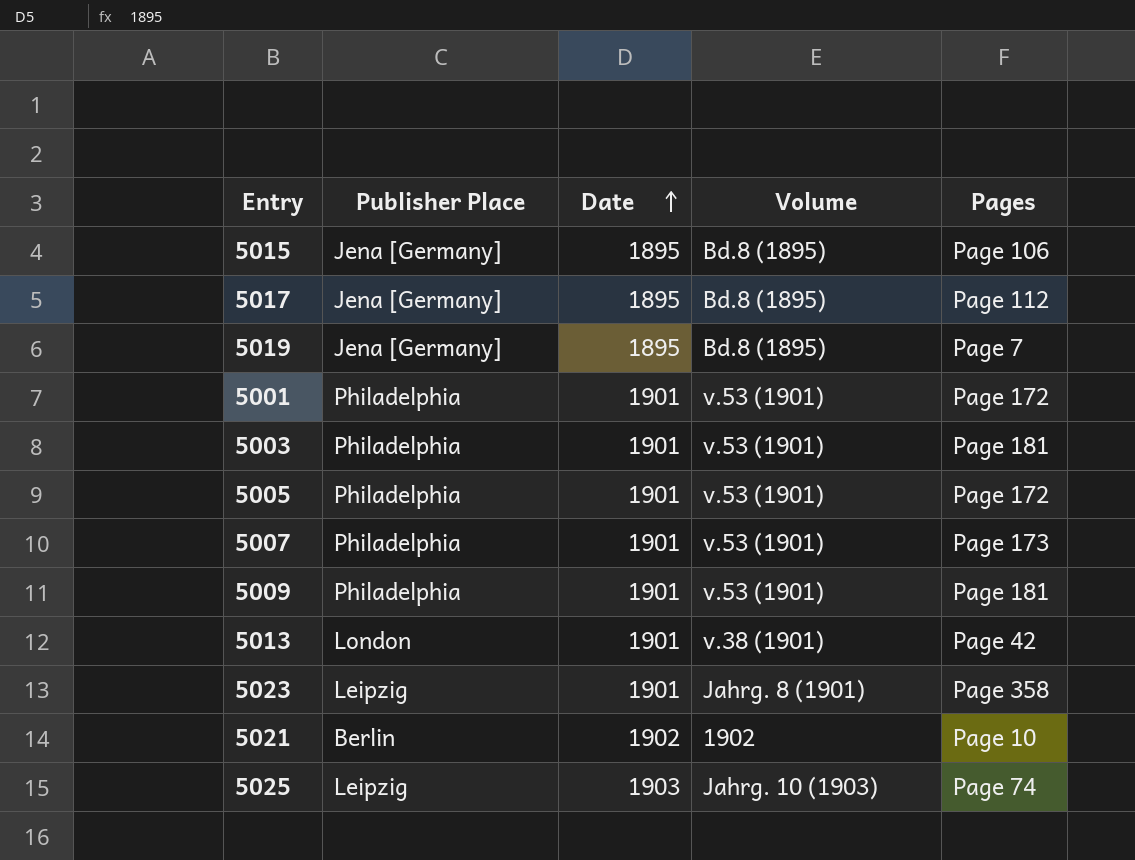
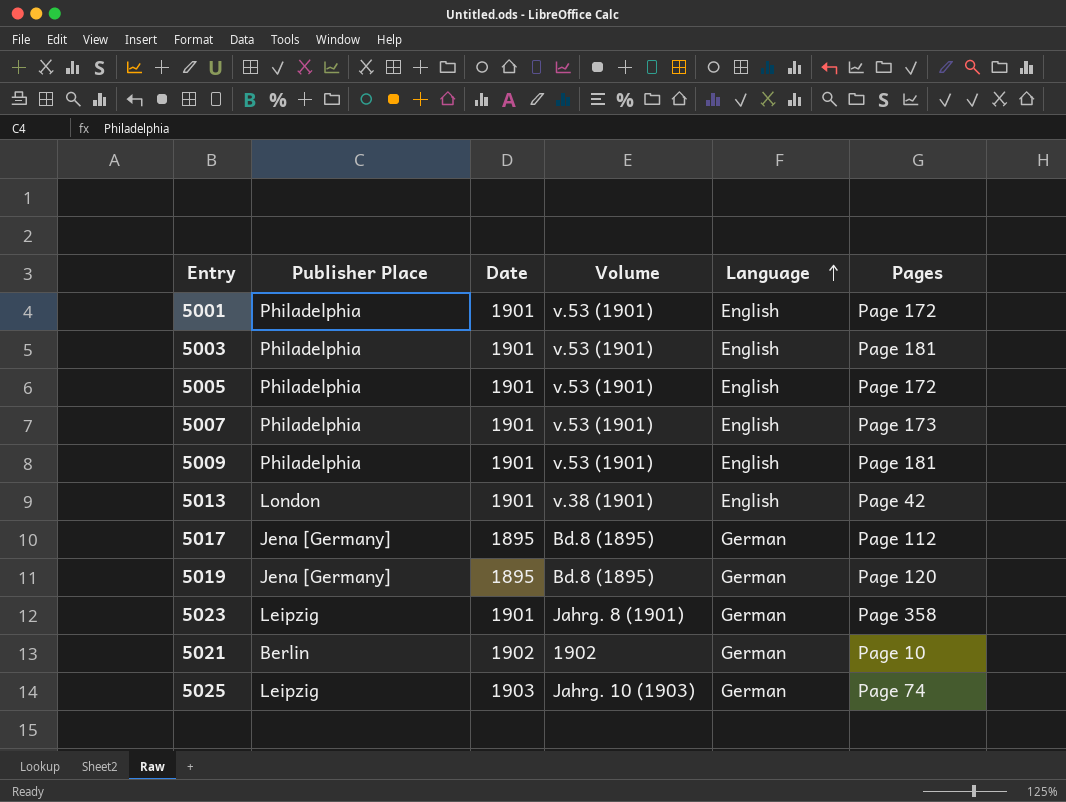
row order: Date ascending -> Language ascending
column Language | position: none -> 5
row 5015: Jena [Germany] | 1895 | Bd.8 (1895) | Page 106 -> none
5019 | Pages: Page 7 -> Page 120

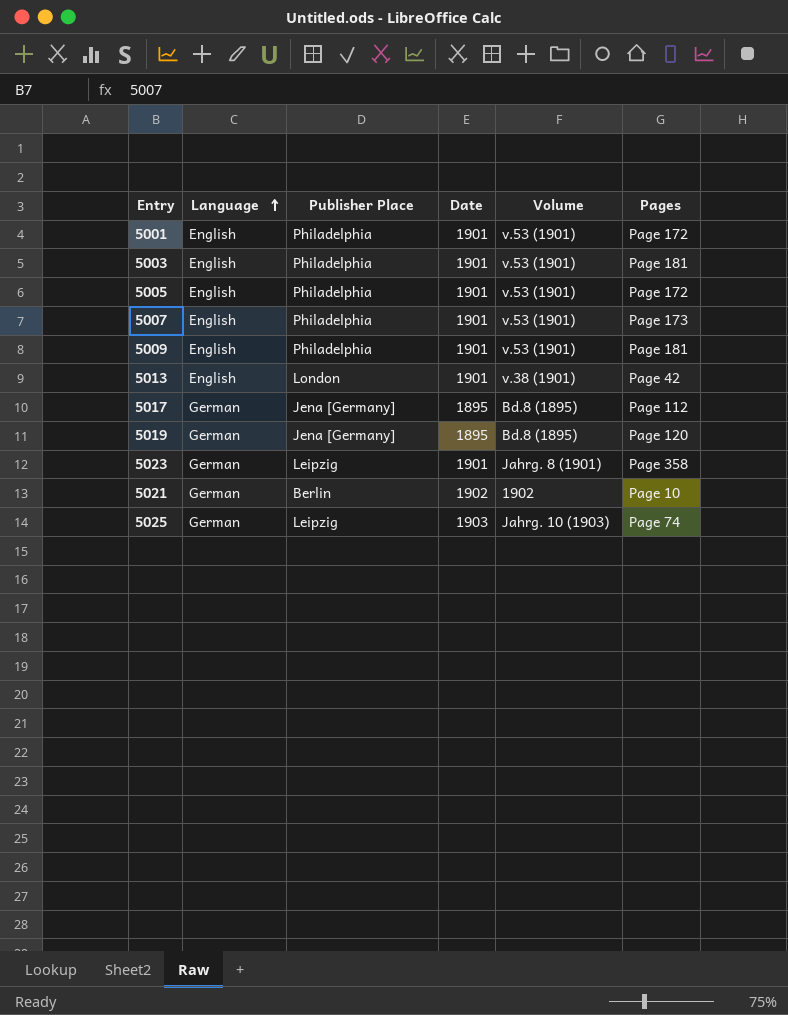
column Language | position: 5 -> 2

